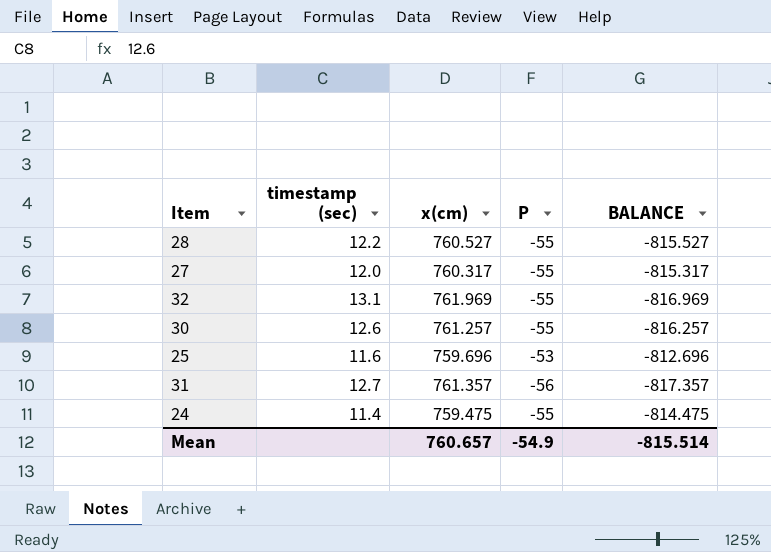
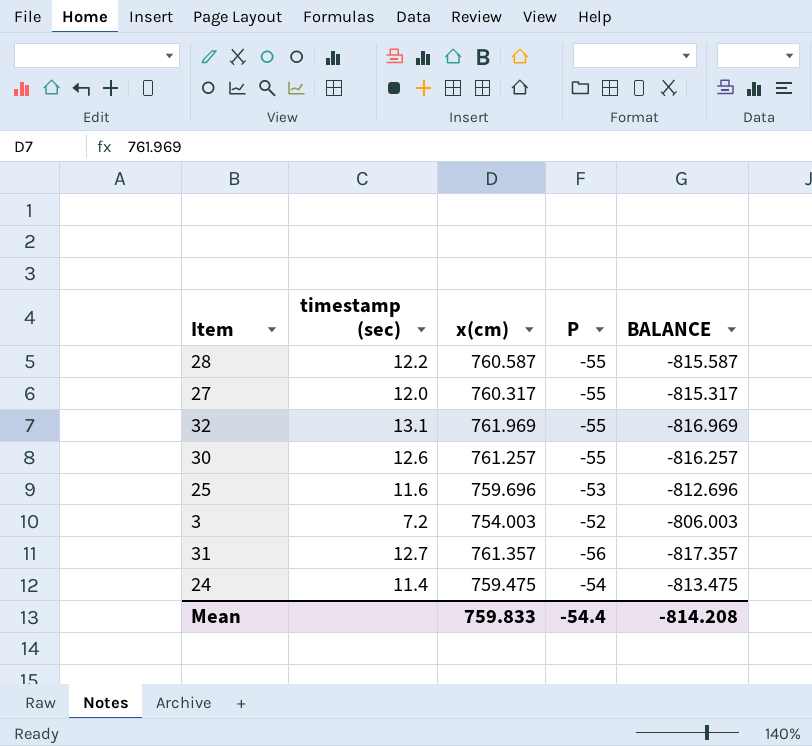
28 | x(cm): 760.527 -> 760.587
28 | BALANCE: -815.527 -> -815.587
row 3: none -> 7.2 | 754.003 | -52 | -806.003
24 | P: -55 -> -54
24 | BALANCE: -814.475 -> -813.475
Mean | x(cm): 760.657 -> 759.833
Mean | P: -54.9 -> -54.4
Mean | BALANCE: -815.514 -> -814.208

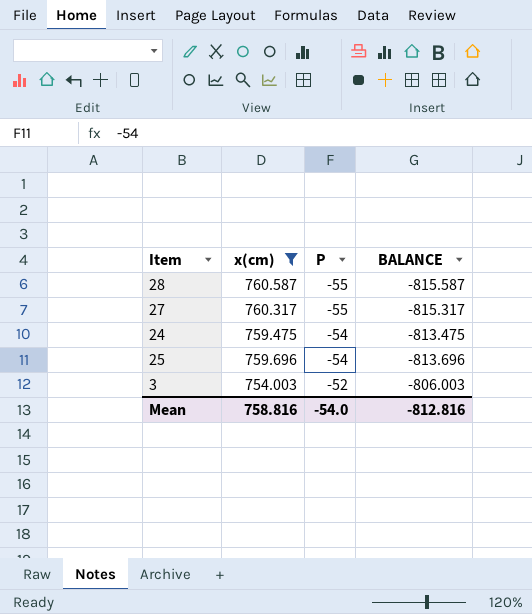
filter: none -> x(cm) <= 760.587
row order: none -> P ascending
column timestamp (sec) | position: 2 -> none
25 | P: -53 -> -54
25 | BALANCE: -812.696 -> -813.696
Mean | x(cm): 759.833 -> 758.816
Mean | P: -54.4 -> -54.0
Mean | BALANCE: -814.208 -> -812.816

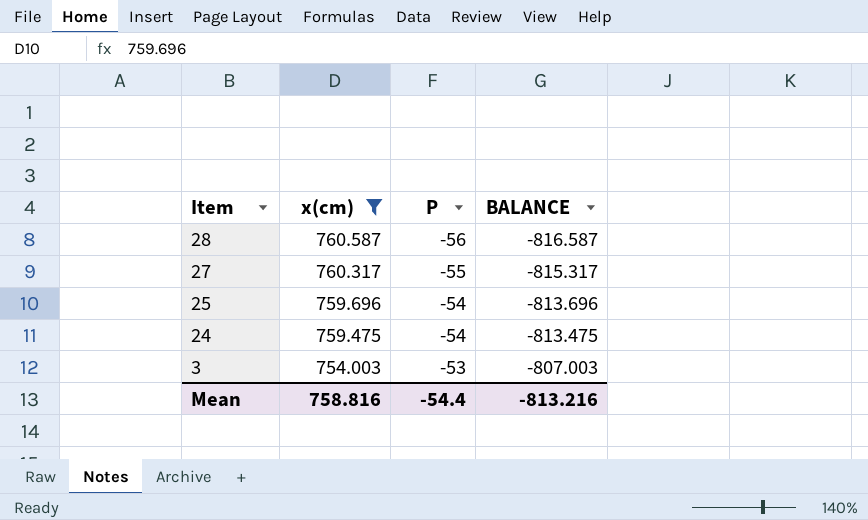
row order: P ascending -> Item descending
28 | P: -55 -> -56
28 | BALANCE: -815.587 -> -816.587
3 | P: -52 -> -53
3 | BALANCE: -806.003 -> -807.003
Mean | P: -54.0 -> -54.4
Mean | BALANCE: -812.816 -> -813.216

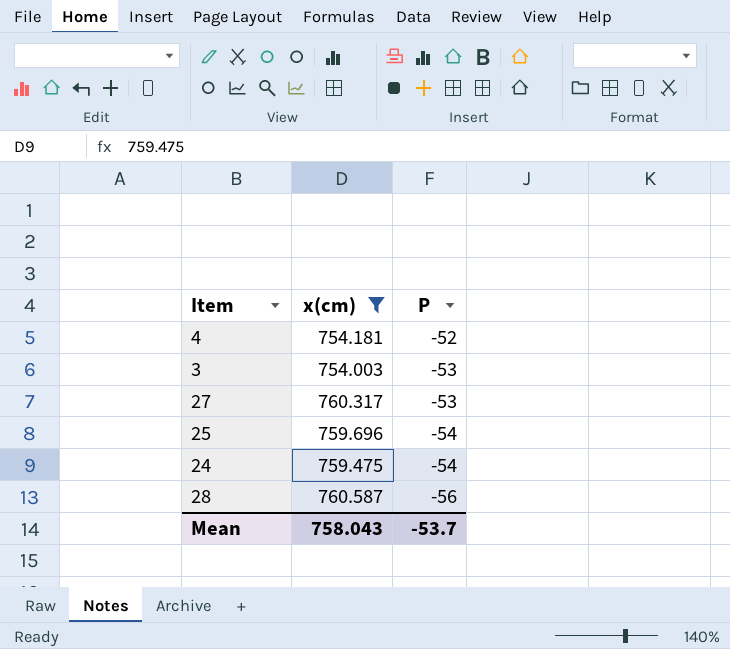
row order: Item descending -> P descending
column BALANCE | formula: [P] - [x(cm)] -> none
row 4: none -> 754.181 | -52
27 | P: -55 -> -53
Mean | x(cm): 758.816 -> 758.043
Mean | P: -54.4 -> -53.7

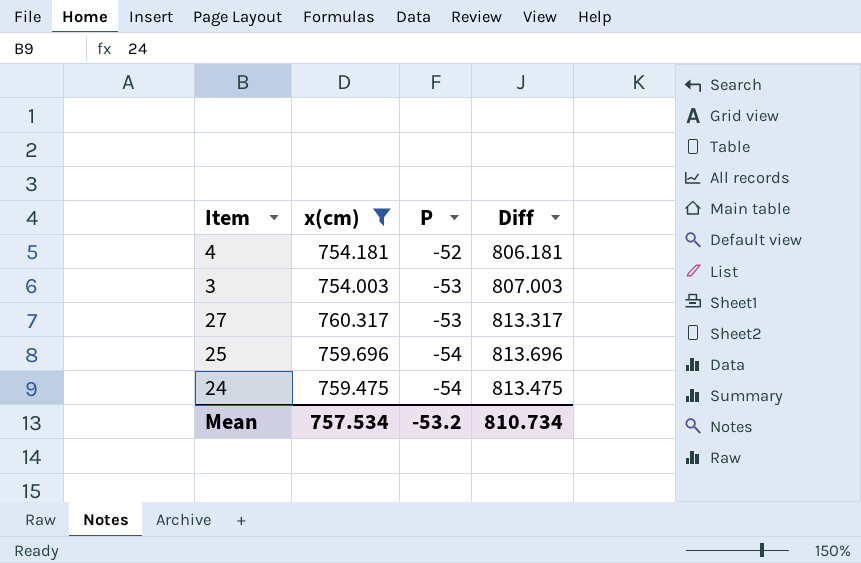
column Diff | formula: none -> [x(cm)] - [P]
row 28: 760.587 | -56 -> none
Mean | x(cm): 758.043 -> 757.534
Mean | P: -53.7 -> -53.2

